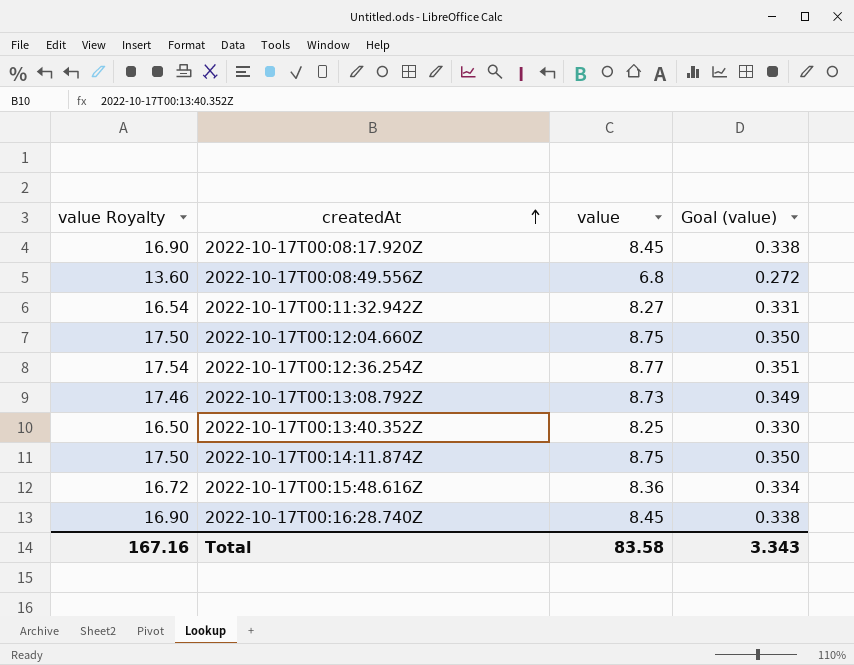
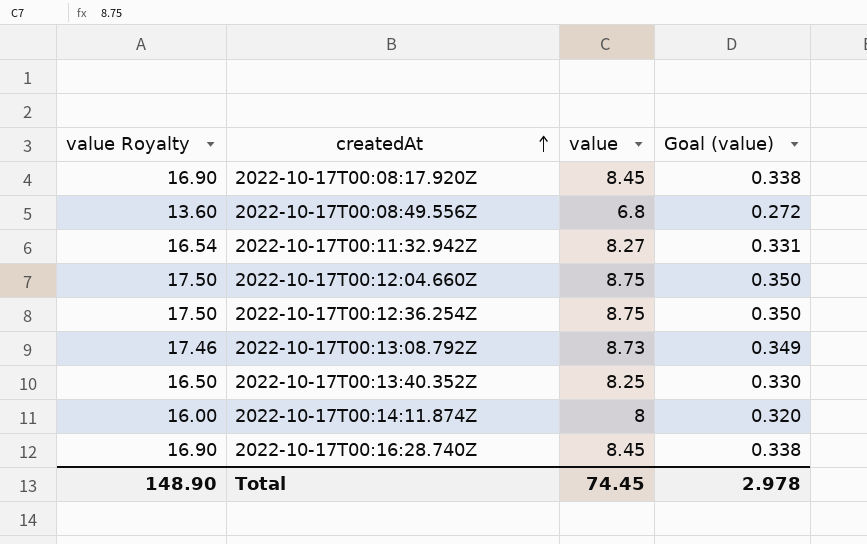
row 2022-10-17T00:15:48.616Z: 16.72 | 8.36 | 0.334 -> none
2022-10-17T00:12:36.254Z | value Royalty: 17.54 -> 17.50
2022-10-17T00:12:36.254Z | value: 8.77 -> 8.75
2022-10-17T00:12:36.254Z | Goal (value): 0.351 -> 0.350
2022-10-17T00:14:11.874Z | value Royalty: 17.50 -> 16.00
2022-10-17T00:14:11.874Z | value: 8.75 -> 8
2022-10-17T00:14:11.874Z | Goal (value): 0.350 -> 0.320
Total | value Royalty: 167.16 -> 148.90
Total | value: 83.58 -> 74.45
Total | Goal (value): 3.343 -> 2.978

